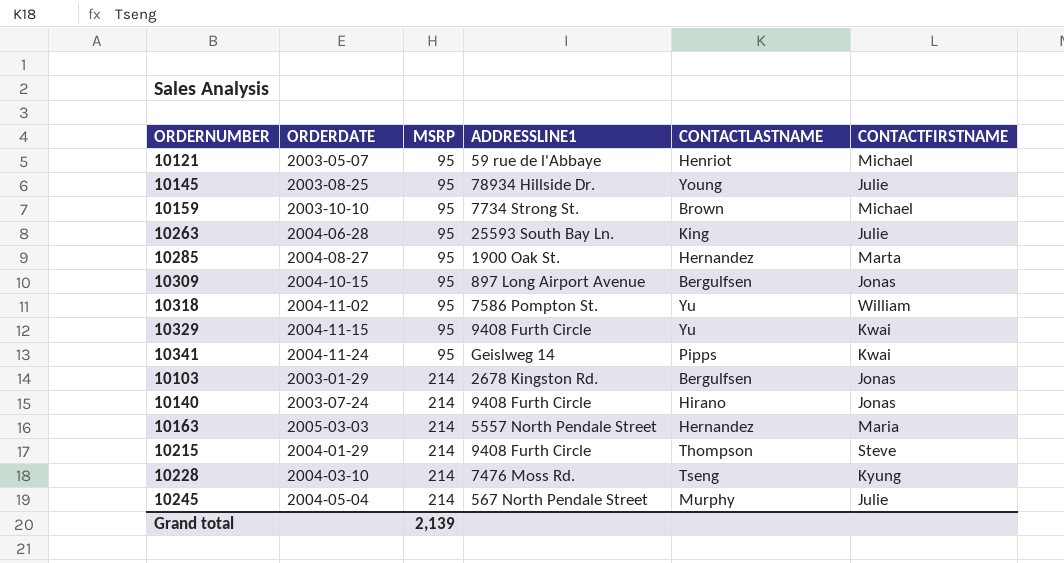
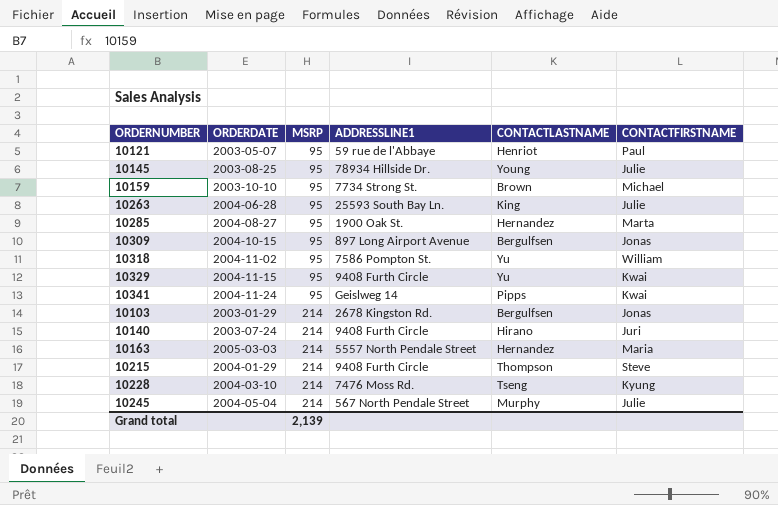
10121 | CONTACTFIRSTNAME: Michael -> Paul
10140 | CONTACTFIRSTNAME: Jonas -> Juri

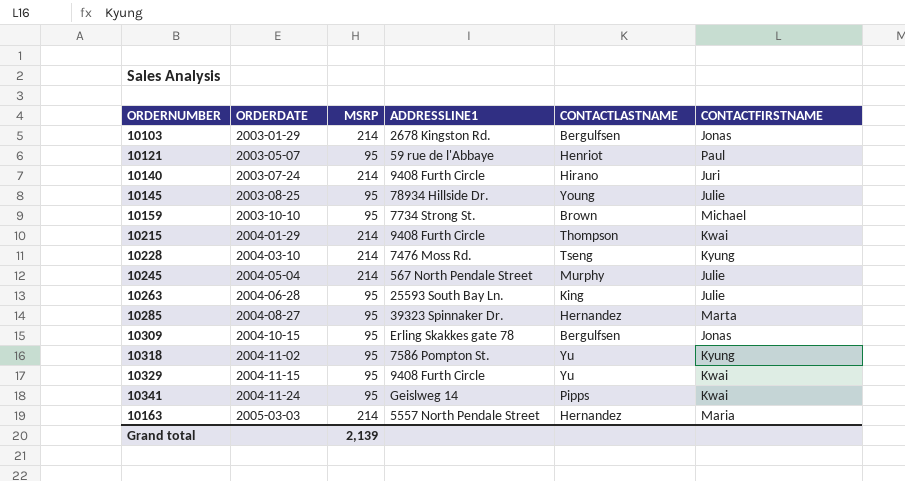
row order: MSRP ascending -> ORDERDATE ascending
10215 | CONTACTFIRSTNAME: Steve -> Kwai
10285 | ADDRESSLINE1: 1900 Oak St. -> 39323 Spinnaker Dr.
10309 | ADDRESSLINE1: 897 Long Airport Avenue -> Erling Skakkes gate 78
10318 | CONTACTFIRSTNAME: William -> Kyung

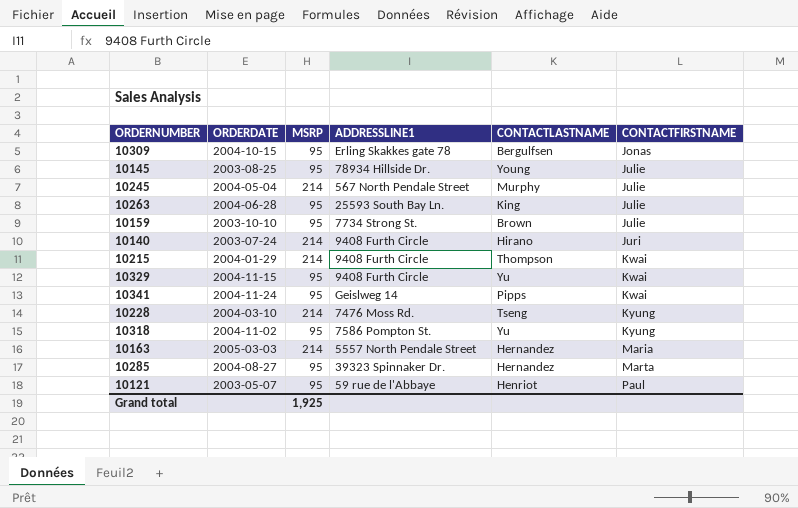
row order: ORDERDATE ascending -> CONTACTFIRSTNAME ascending
row 10103: 2003-01-29 | 214 | 2678 Kingston Rd. | Bergulfsen | Jonas -> none
10159 | CONTACTFIRSTNAME: Michael -> Julie
Grand total | MSRP: 2,139 -> 1,925

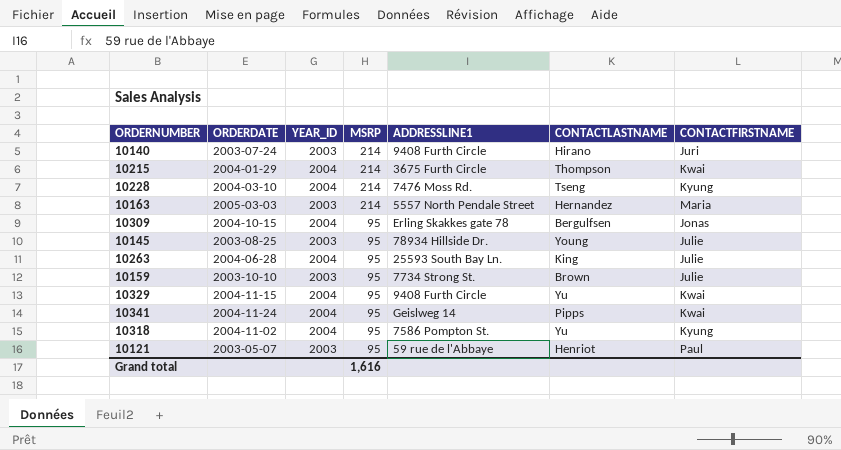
row order: CONTACTFIRSTNAME ascending -> MSRP descending
column YEAR_ID | position: none -> 3
row 10245: 2004-05-04 | 214 | 567 North Pendale Street | Murphy | Julie -> none
row 10285: 2004-08-27 | 95 | 39323 Spinnaker Dr. | Hernandez | Marta -> none
10215 | ADDRESSLINE1: 9408 Furth Circle -> 3675 Furth Circle
Grand total | MSRP: 1,925 -> 1,616

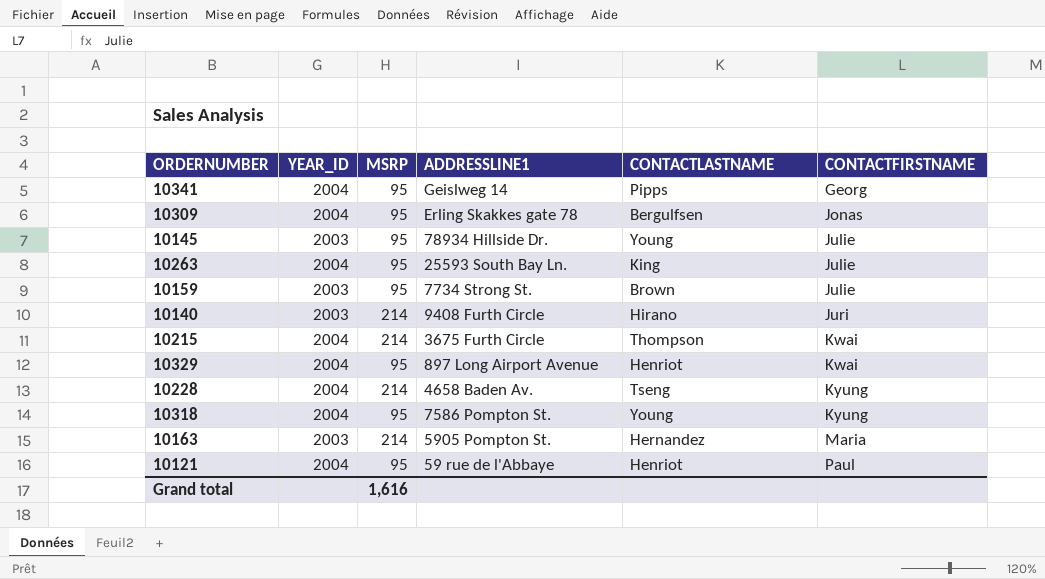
row order: MSRP descending -> CONTACTFIRSTNAME ascending
column ORDERDATE | position: 2 -> none
10341 | CONTACTFIRSTNAME: Kwai -> Georg
10329 | ADDRESSLINE1: 9408 Furth Circle -> 897 Long Airport Avenue
10329 | CONTACTLASTNAME: Yu -> Henriot
10228 | ADDRESSLINE1: 7476 Moss Rd. -> 4658 Baden Av.
10318 | CONTACTLASTNAME: Yu -> Young
10163 | ADDRESSLINE1: 5557 North Pendale Street -> 5905 Pompton St.
10121 | YEAR_ID: 2003 -> 2004

